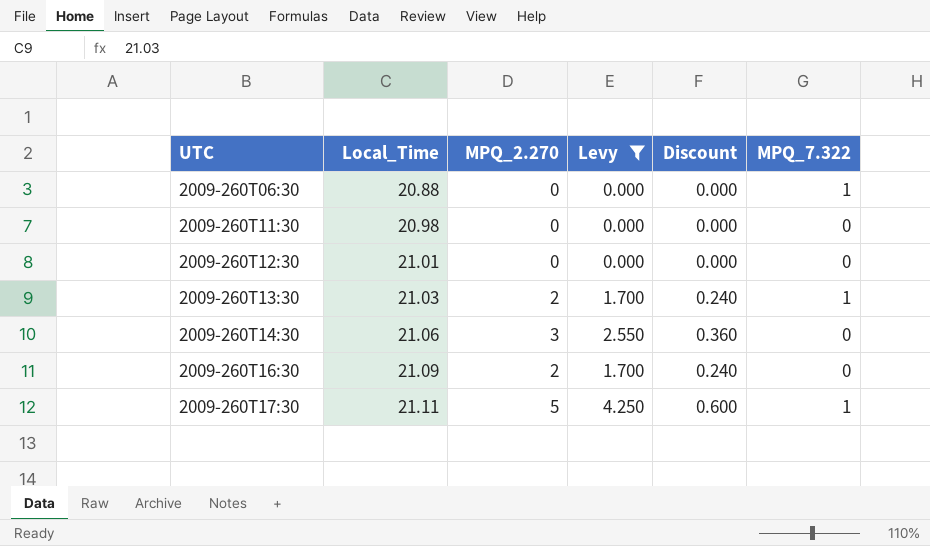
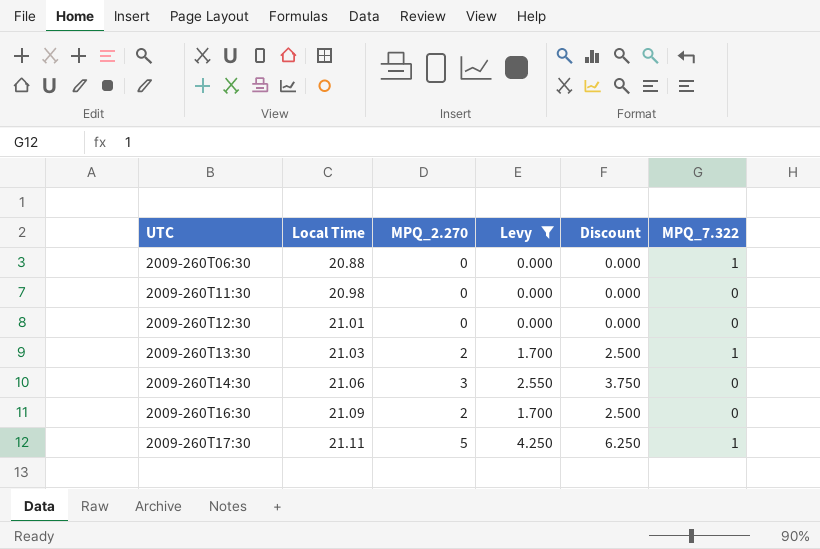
column name: Local_Time -> Local Time
column Discount | formula: [MPQ_2.270] * 0.12 -> [MPQ_2.270] * 1.25

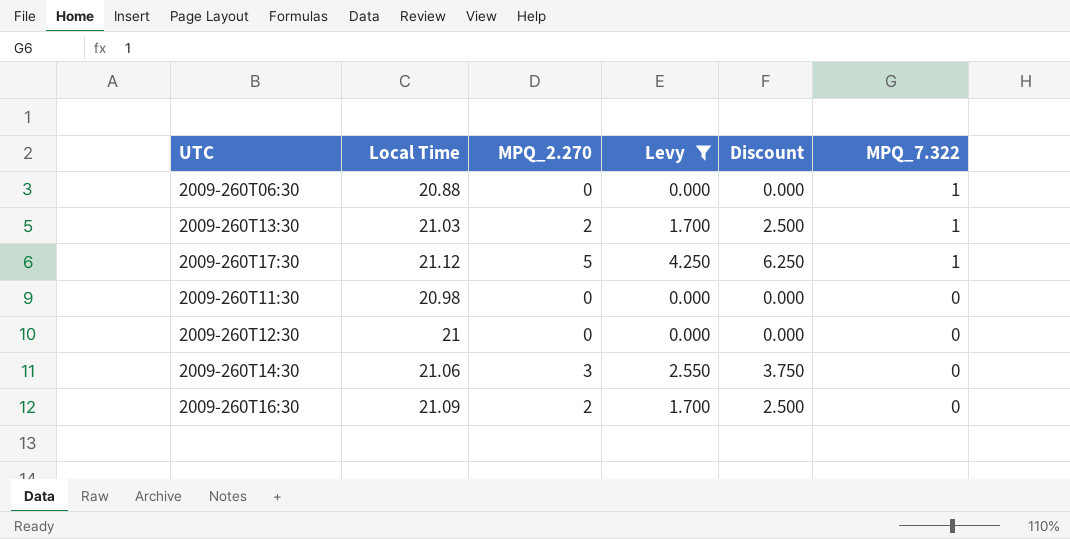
row order: UTC ascending -> MPQ_7.322 descending
2009-260T17:30 | Local Time: 21.11 -> 21.12
2009-260T12:30 | Local Time: 21.01 -> 21

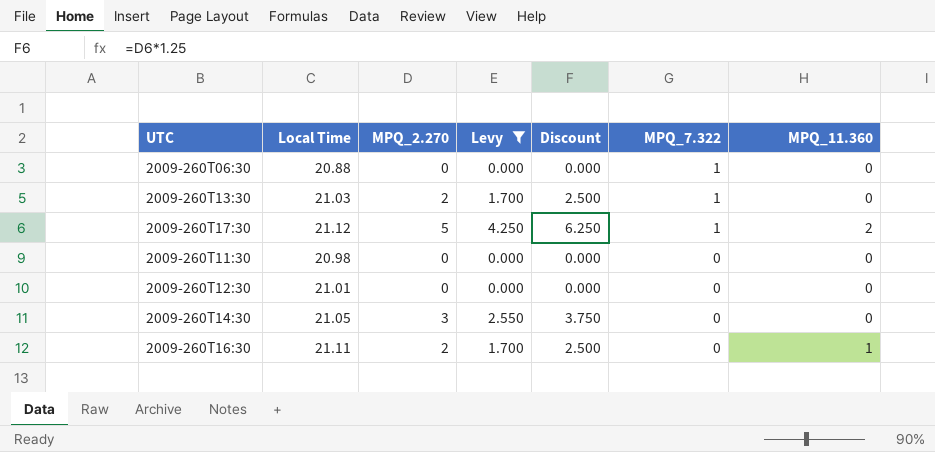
column MPQ_11.360 | position: none -> 7
2009-260T12:30 | Local Time: 21 -> 21.01
2009-260T14:30 | Local Time: 21.06 -> 21.05
2009-260T16:30 | Local Time: 21.09 -> 21.11

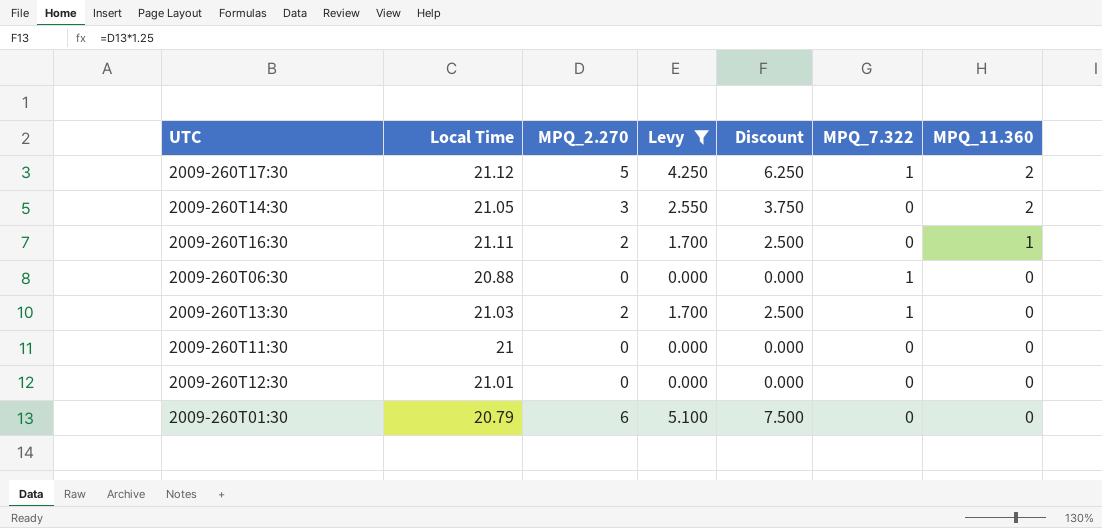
row order: MPQ_7.322 descending -> MPQ_11.360 descending
2009-260T14:30 | MPQ_11.360: 0 -> 2
2009-260T11:30 | Local Time: 20.98 -> 21
row 2009-260T01:30: none -> 20.79 | 6 | 5.100 | 7.500 | 0 | 0

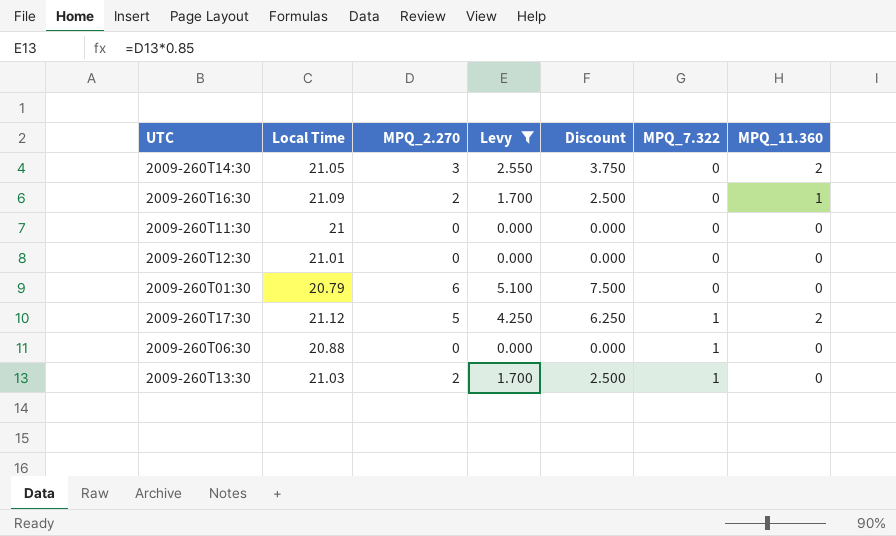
row order: MPQ_11.360 descending -> MPQ_7.322 ascending
2009-260T16:30 | Local Time: 21.11 -> 21.09

